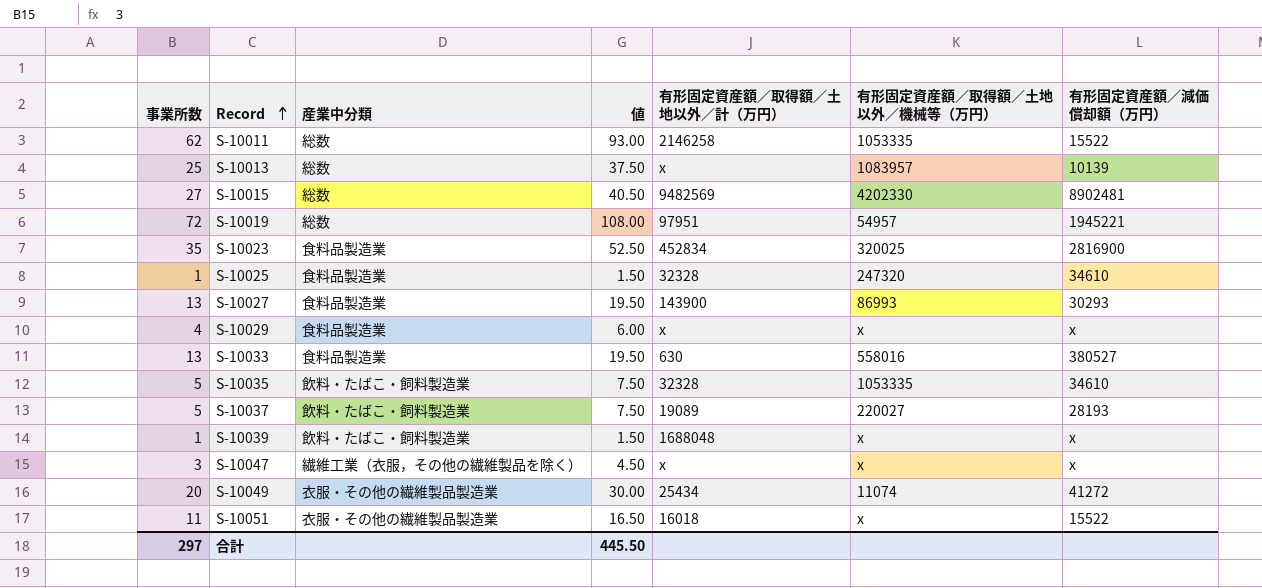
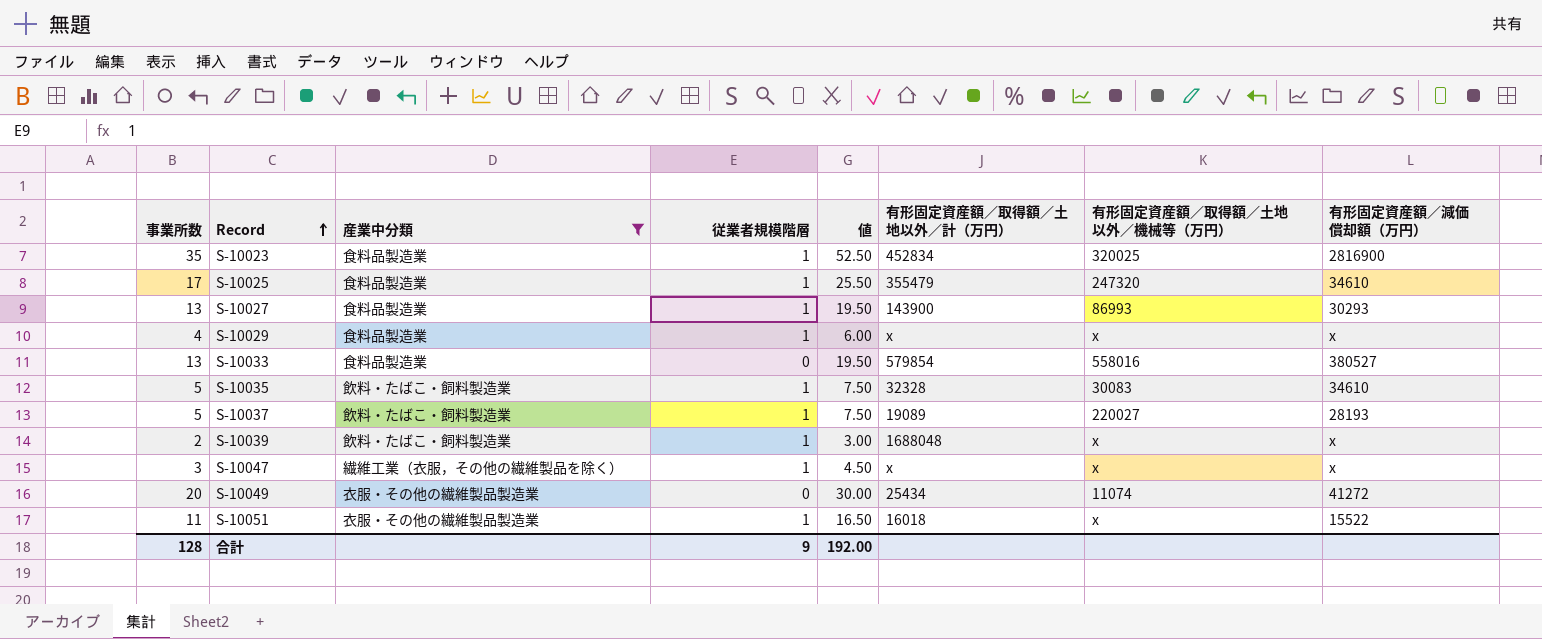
filter: none -> 産業中分類 != 総数
column 従業者規模階層 | position: none -> 4
S-10025 | 事業所数: 1 -> 17
S-10025 | 値: 1.50 -> 25.50
S-10025 | 有形固定資産額／取得額／土地以外／計（万円）: 32328 -> 355479
S-10033 | 有形固定資産額／取得額／土地以外／計（万円）: 630 -> 579854
S-10035 | 有形固定資産額／取得額／土地以外／機械等（万円）: 1053335 -> 30083
S-10039 | 事業所数: 1 -> 2
S-10039 | 値: 1.50 -> 3.00
合計 | 事業所数: 297 -> 128
合計 | 値: 445.50 -> 192.00

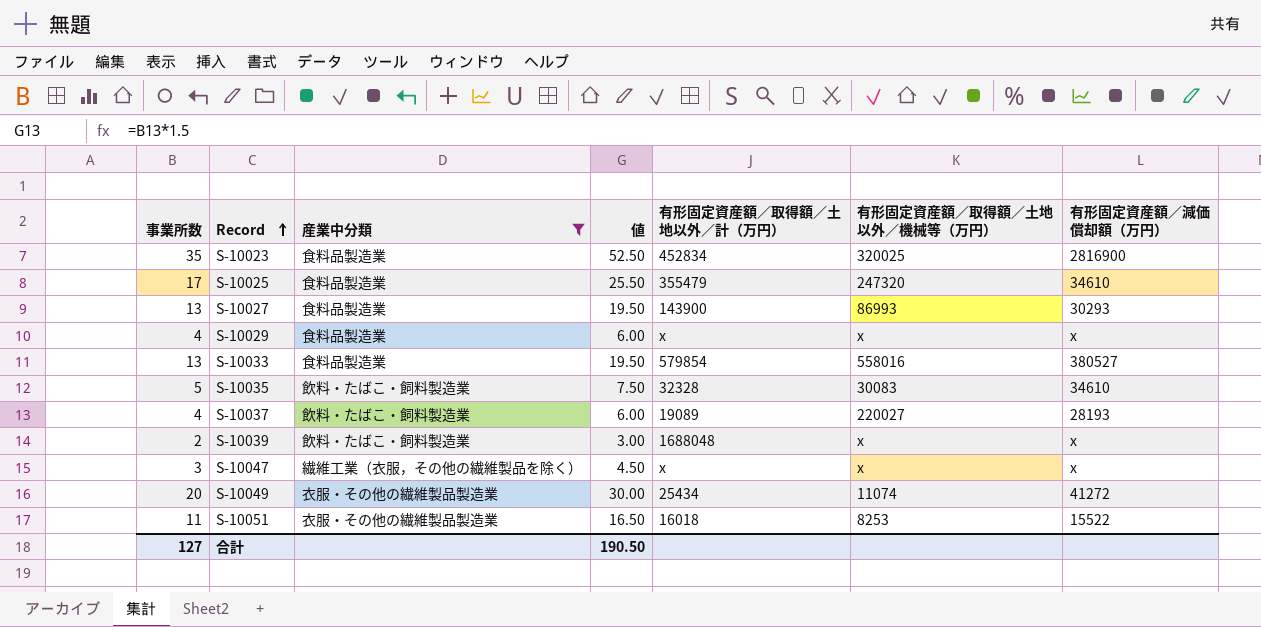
column 従業者規模階層 | position: 4 -> none
S-10037 | 事業所数: 5 -> 4
S-10037 | 値: 7.50 -> 6.00
S-10051 | 有形固定資産額／取得額／土地以外／機械等（万円）: x -> 8253
合計 | 事業所数: 128 -> 127
合計 | 値: 192.00 -> 190.50

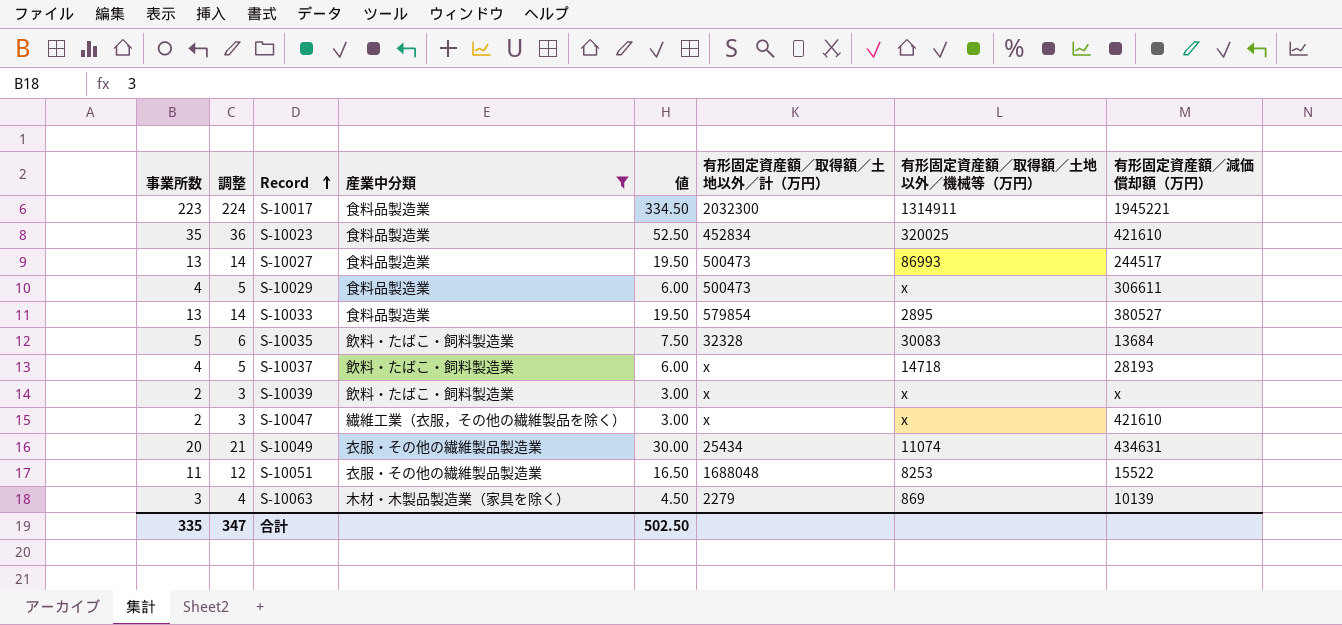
column 調整 | formula: none -> [事業所数] + 1
row S-10025: 17 | 食料品製造業 | 25.50 | 355479 | 247320 | 34610 -> none
row S-10017: none -> 223 | 224 | 食料品製造業 | 334.50 | 2032300 | 1314911 | 1945221
S-10023 | 有形固定資産額／減価償却額（万円）: 2816900 -> 421610
S-10027 | 有形固定資産額／取得額／土地以外／計（万円）: 143900 -> 500473
S-10027 | 有形固定資産額／減価償却額（万円）: 30293 -> 244517
S-10029 | 有形固定資産額／取得額／土地以外／計（万円）: x -> 500473
S-10029 | 有形固定資産額／減価償却額（万円）: x -> 306611
S-10033 | 有形固定資産額／取得額／土地以外／機械等（万円）: 558016 -> 2895
S-10035 | 有形固定資産額／減価償却額（万円）: 34610 -> 13684
S-10037 | 有形固定資産額／取得額／土地以外／計（万円）: 19089 -> x
S-10037 | 有形固定資産額／取得額／土地以外／機械等（万円）: 220027 -> 14718
S-10039 | 有形固定資産額／取得額／土地以外／計（万円）: 1688048 -> x
S-10047 | 事業所数: 3 -> 2
S-10047 | 値: 4.50 -> 3.00
S-10047 | 有形固定資産額／減価償却額（万円）: x -> 421610
S-10049 | 有形固定資産額／減価償却額（万円）: 41272 -> 434631
S-10051 | 有形固定資産額／取得額／土地以外／計（万円）: 16018 -> 1688048
row S-10063: none -> 3 | 4 | 木材・木製品製造業（家具を除く） | 4.50 | 2279 | 869 | 10139
合計 | 事業所数: 127 -> 335
合計 | 値: 190.50 -> 502.50

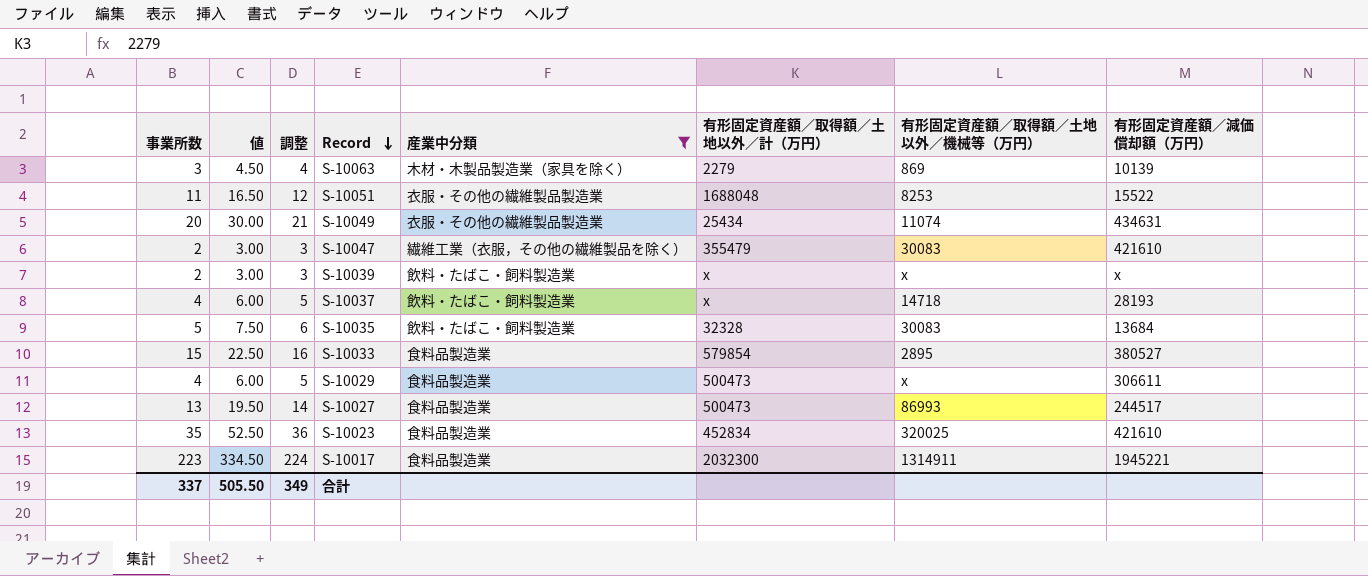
row order: Record ascending -> Record descending
column 値 | position: 5 -> 2
S-10047 | 有形固定資産額／取得額／土地以外／計（万円）: x -> 355479
S-10047 | 有形固定資産額／取得額／土地以外／機械等（万円）: x -> 30083
S-10033 | 事業所数: 13 -> 15
S-10033 | 値: 19.50 -> 22.50
S-10033 | 調整: 14 -> 16
合計 | 事業所数: 335 -> 337
合計 | 値: 502.50 -> 505.50
合計 | 調整: 347 -> 349

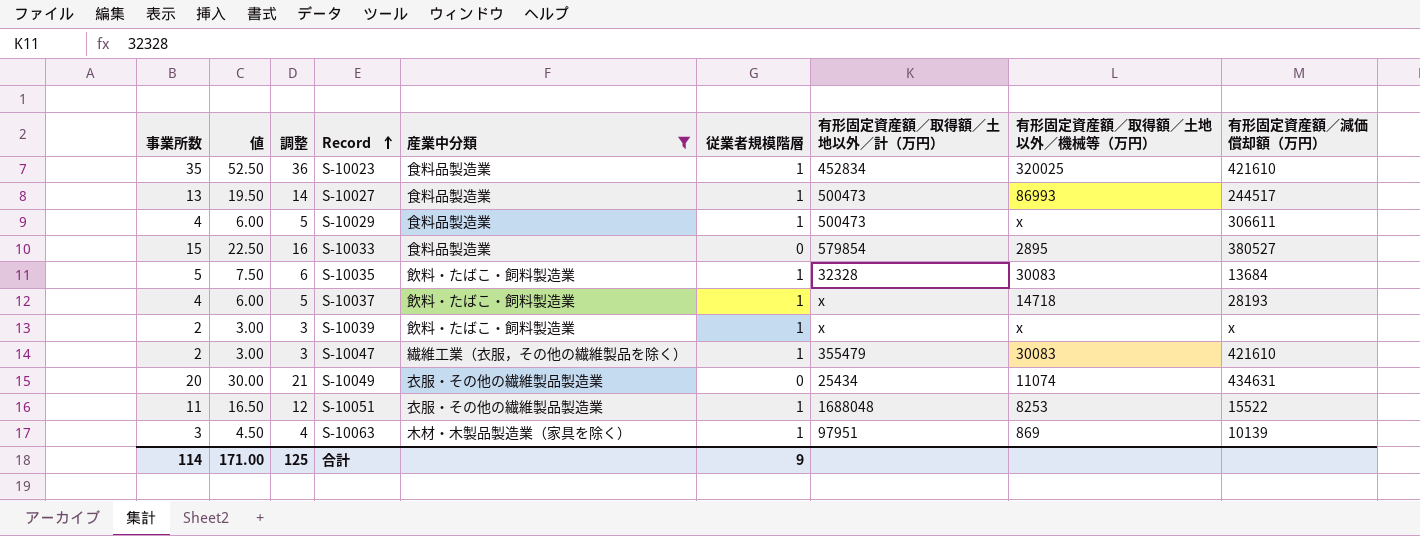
row order: Record descending -> Record ascending
column 従業者規模階層 | position: none -> 6
row S-10017: 223 | 334.50 | 224 | 食料品製造業 | 2032300 | 1314911 | 1945221 -> none
S-10063 | 有形固定資産額／取得額／土地以外／計（万円）: 2279 -> 97951
合計 | 事業所数: 337 -> 114
合計 | 値: 505.50 -> 171.00
合計 | 調整: 349 -> 125

